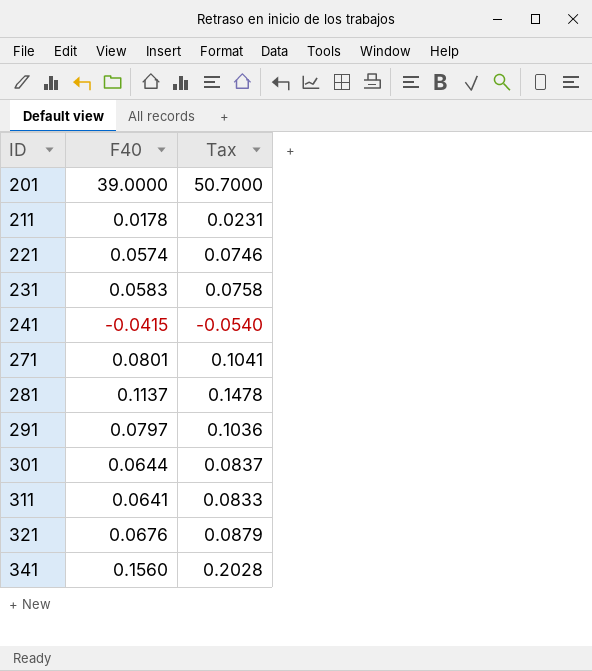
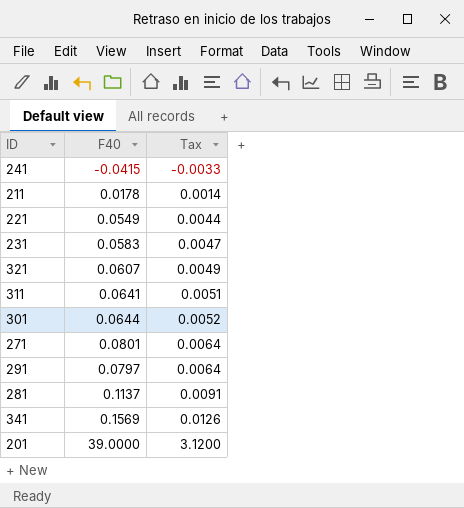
row order: ID ascending -> Tax ascending
column Tax | formula: [F40] * 1.3 -> [F40] * 0.08
221 | F40: 0.0574 -> 0.0549
321 | F40: 0.0676 -> 0.0607
341 | F40: 0.1560 -> 0.1569

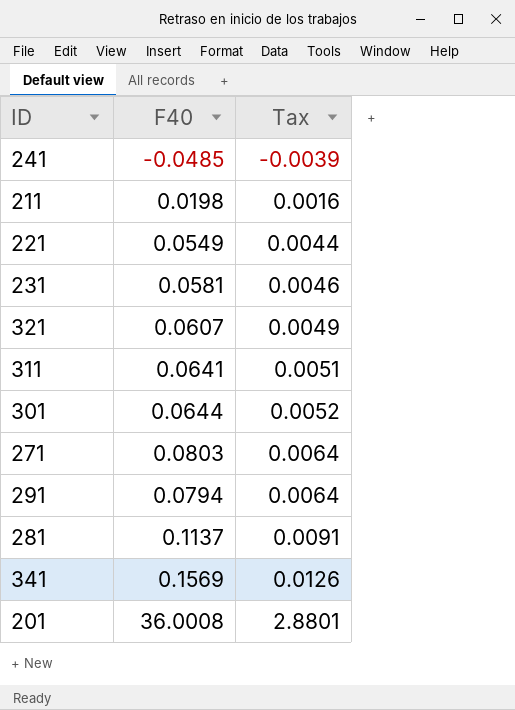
241 | F40: -0.0415 -> -0.0485
241 | Tax: -0.0033 -> -0.0039
211 | F40: 0.0178 -> 0.0198
211 | Tax: 0.0014 -> 0.0016
231 | F40: 0.0583 -> 0.0581
231 | Tax: 0.0047 -> 0.0046
271 | F40: 0.0801 -> 0.0803
291 | F40: 0.0797 -> 0.0794
201 | F40: 39.0000 -> 36.0008
201 | Tax: 3.1200 -> 2.8801

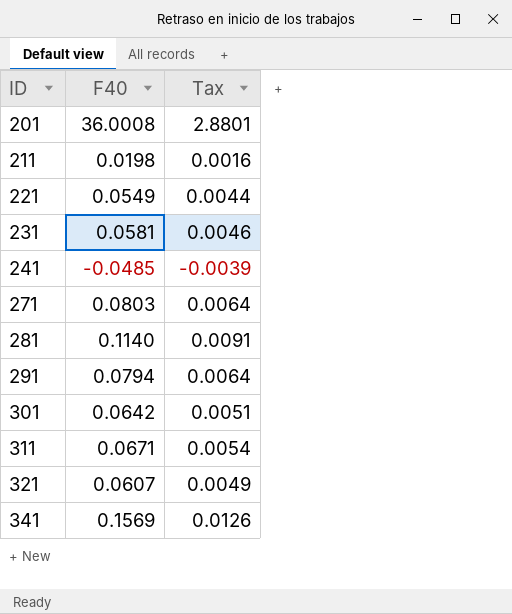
row order: Tax ascending -> ID ascending
281 | F40: 0.1137 -> 0.1140
301 | F40: 0.0644 -> 0.0642
301 | Tax: 0.0052 -> 0.0051
311 | F40: 0.0641 -> 0.0671
311 | Tax: 0.0051 -> 0.0054

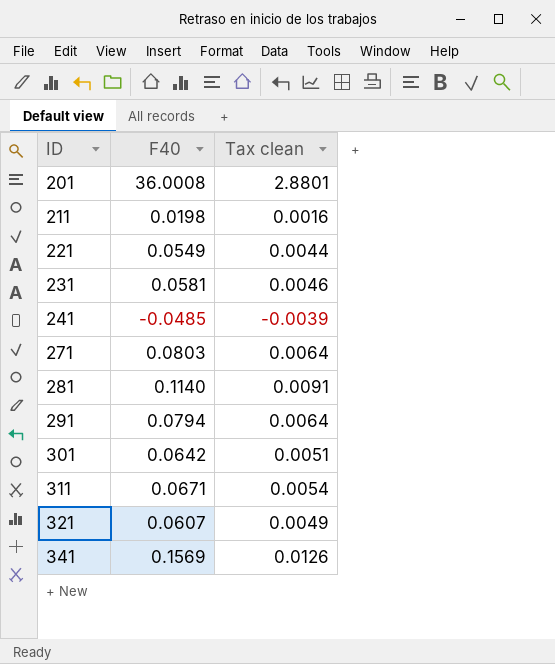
column name: Tax -> Tax clean

